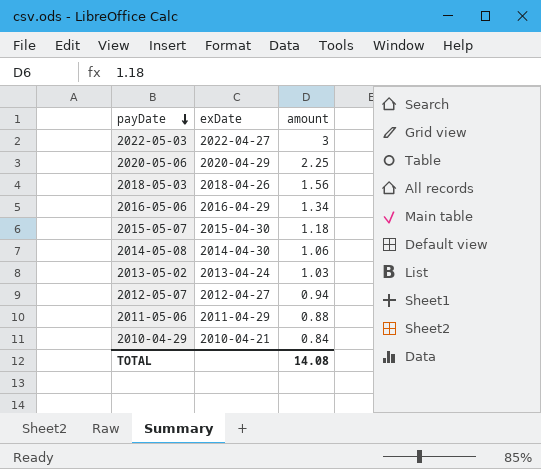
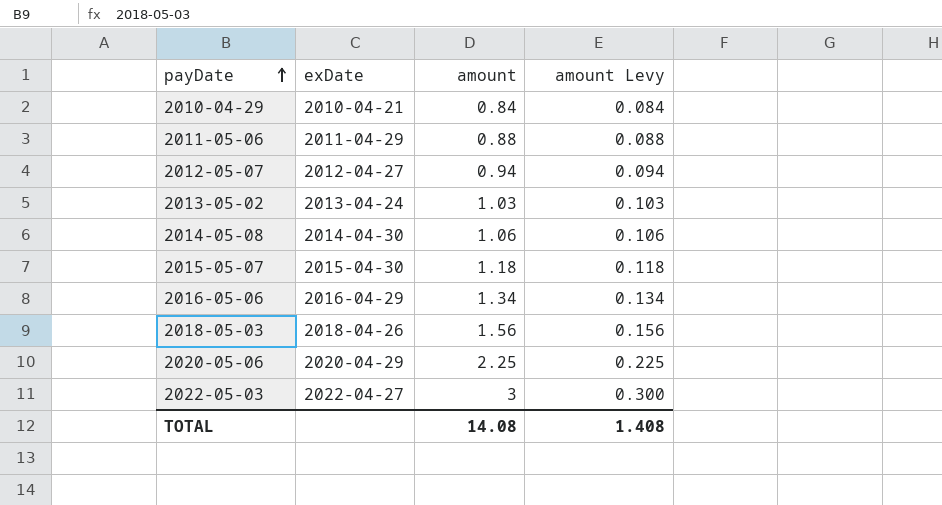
row order: payDate descending -> payDate ascending
column amount Levy | formula: none -> [amount] * 0.1

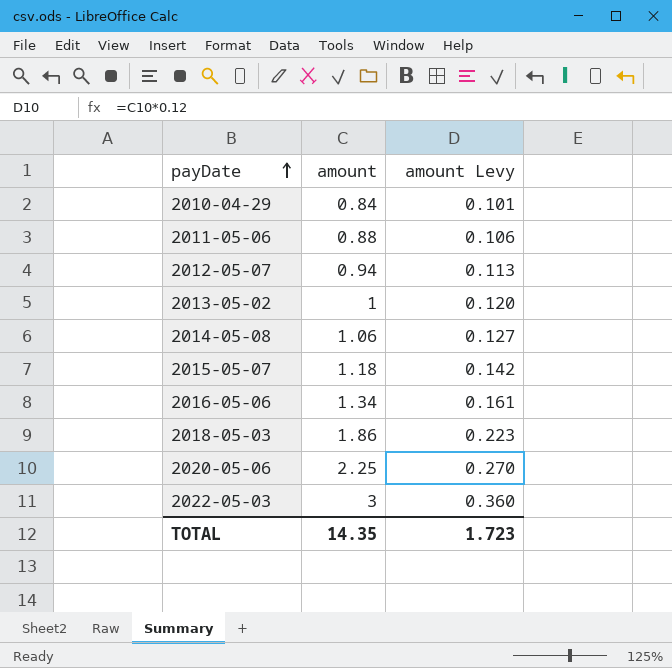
column exDate | position: 2 -> none
column amount Levy | formula: [amount] * 0.1 -> [amount] * 0.12
2013-05-02 | amount: 1.03 -> 1
2018-05-03 | amount: 1.56 -> 1.86
TOTAL | amount: 14.08 -> 14.35
TOTAL | amount Levy: 1.408 -> 1.723

